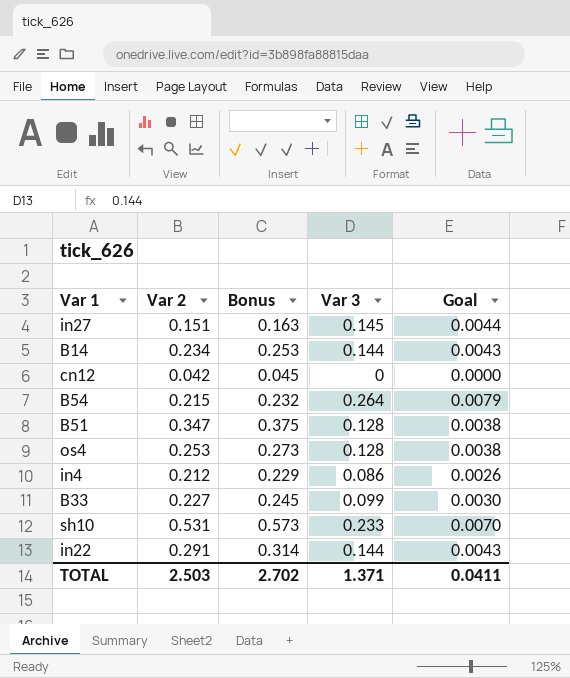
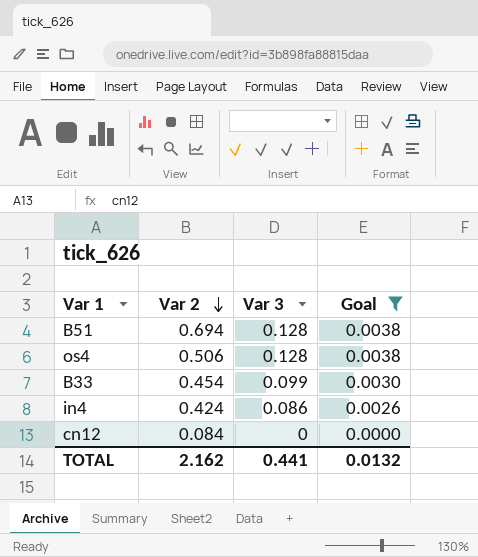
filter: none -> Goal <= 0.0038
row order: none -> Var 2 descending
column Bonus | formula: [Var 2] * 1.08 -> none
B51 | Var 2: 0.347 -> 0.694
os4 | Var 2: 0.253 -> 0.506
B33 | Var 2: 0.227 -> 0.454
in4 | Var 2: 0.212 -> 0.424
cn12 | Var 2: 0.042 -> 0.084
TOTAL | Var 2: 2.503 -> 2.162
TOTAL | Var 3: 1.371 -> 0.441
TOTAL | Goal: 0.0411 -> 0.0132

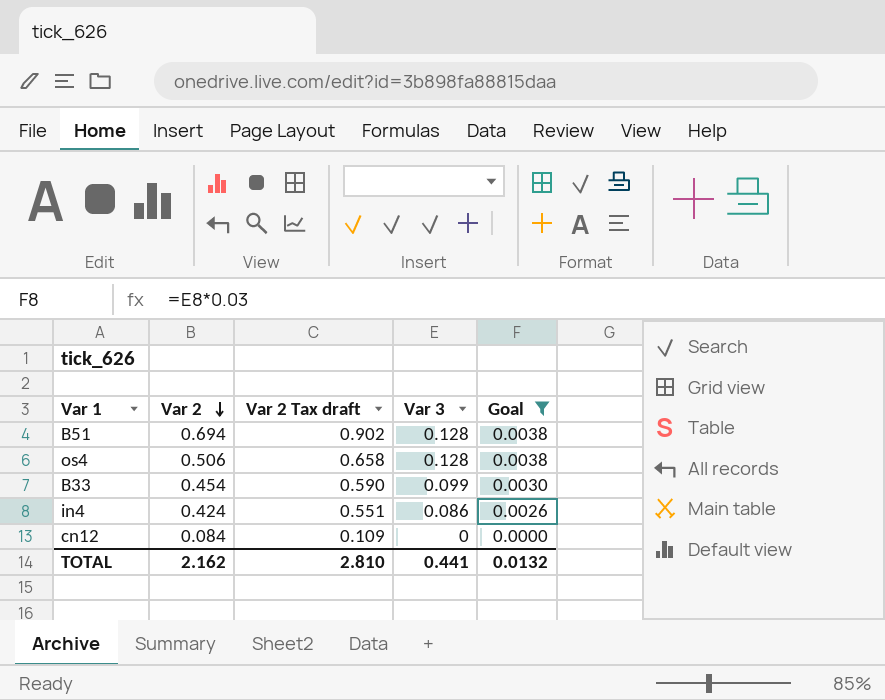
column Var 2 Tax draft | formula: none -> [Var 2] * 1.3

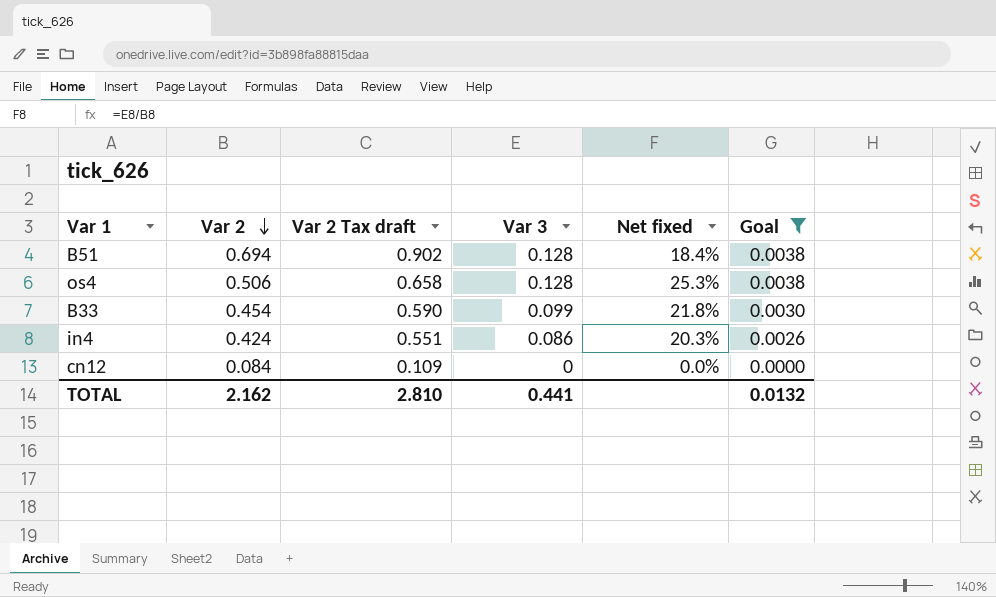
column Net fixed | formula: none -> [Var 3] / [Var 2]

